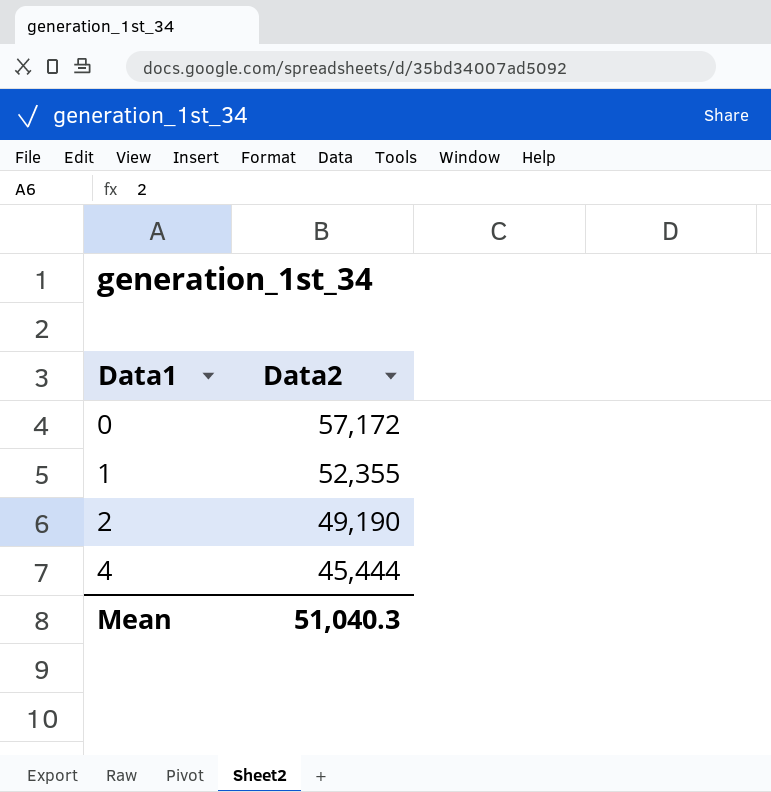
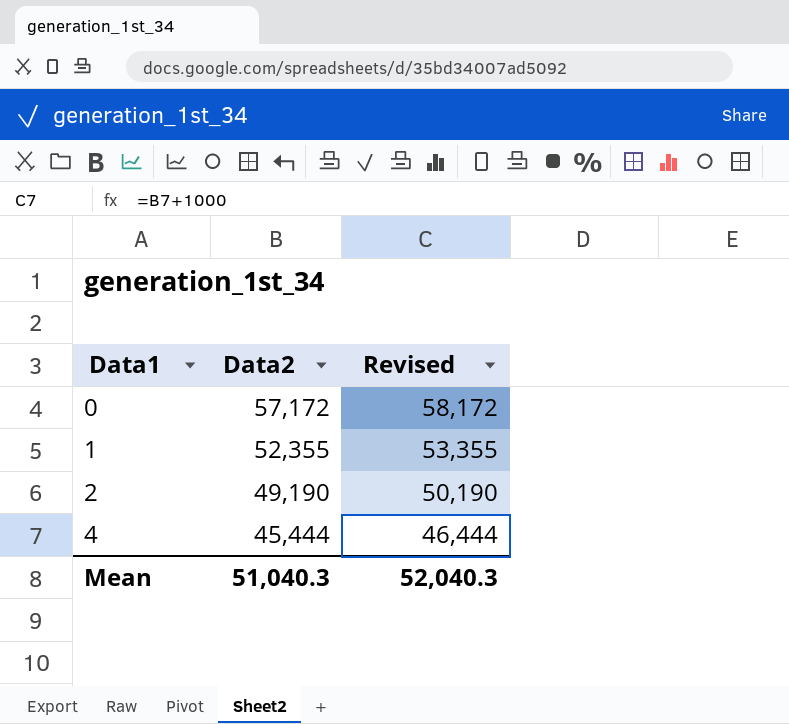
column Revised | formula: none -> [Data2] + 1000

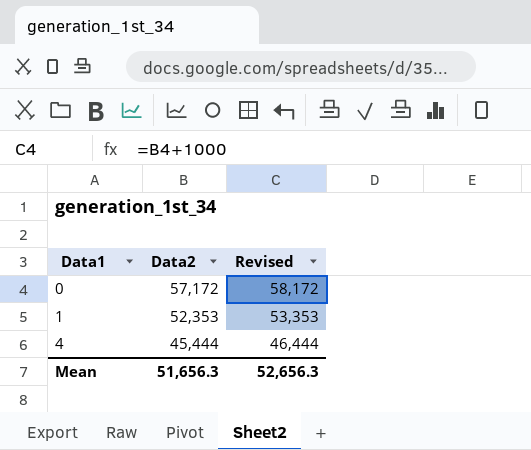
row 2: 49,190 | 50,190 -> none
1 | Data2: 52,355 -> 52,353
1 | Revised: 53,355 -> 53,353
Mean | Data2: 51,040.3 -> 51,656.3
Mean | Revised: 52,040.3 -> 52,656.3

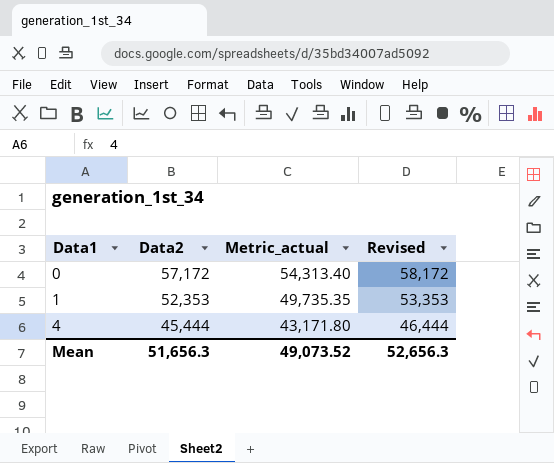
column Metric_actual | formula: none -> [Data2] * 0.95

